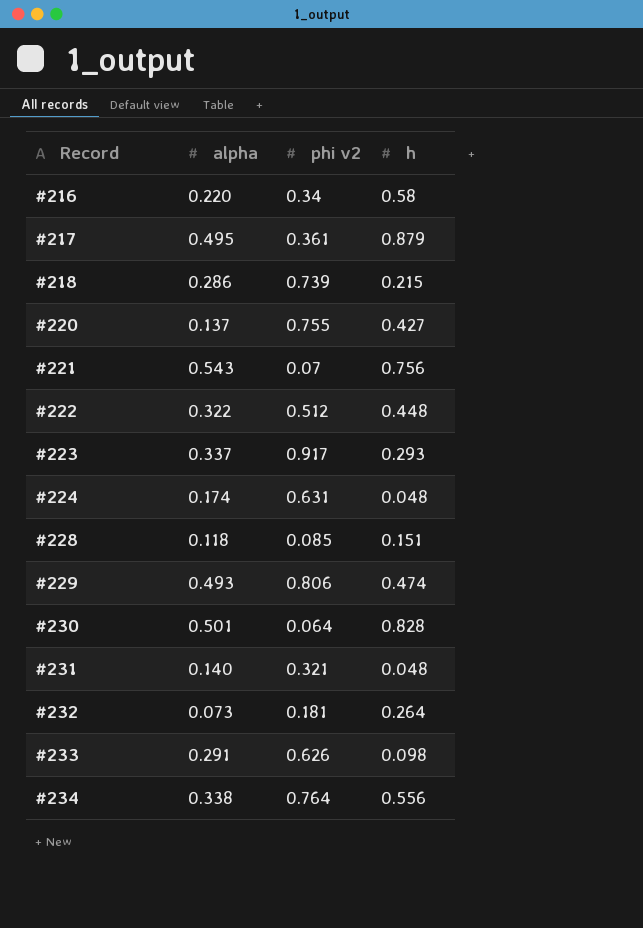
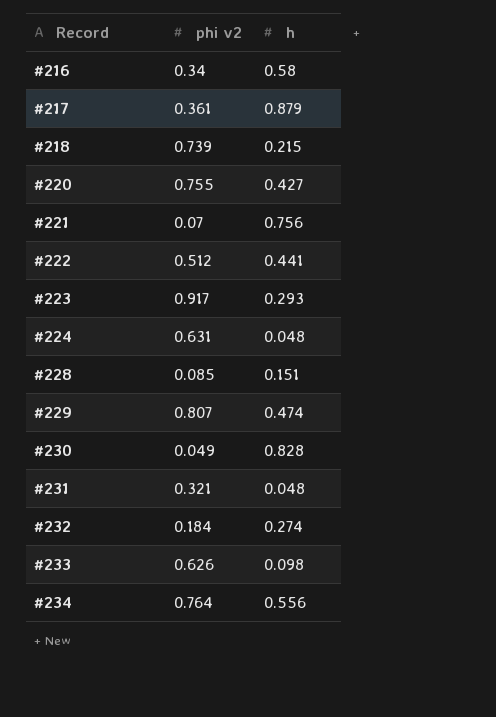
column alpha | position: 2 -> none
#222 | h: 0.448 -> 0.441
#229 | phi v2: 0.806 -> 0.807
#230 | phi v2: 0.064 -> 0.049
#232 | phi v2: 0.181 -> 0.184
#232 | h: 0.264 -> 0.274

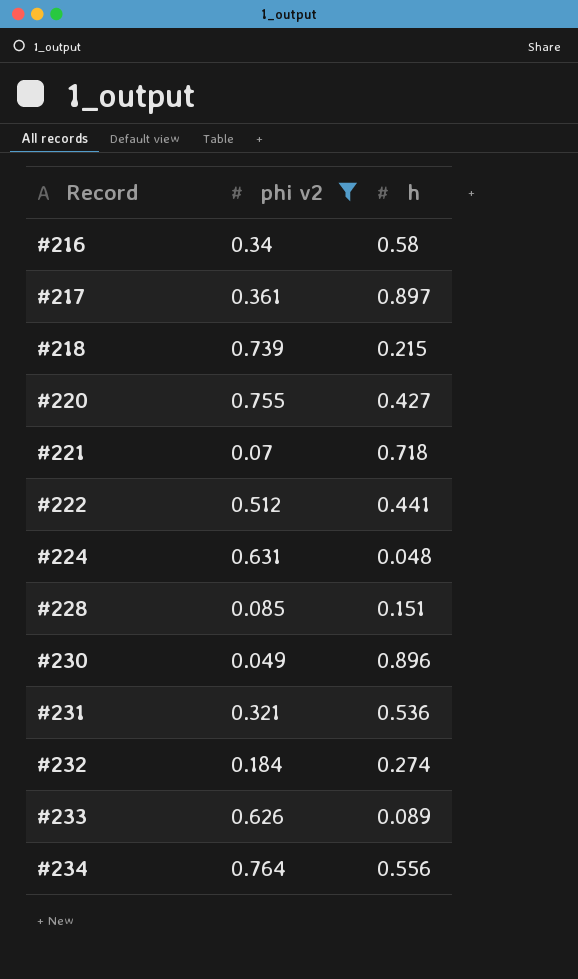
filter: none -> phi v2 <= 0.764
#217 | h: 0.879 -> 0.897
#221 | h: 0.756 -> 0.718
#230 | h: 0.828 -> 0.896
#231 | h: 0.048 -> 0.536
#233 | h: 0.098 -> 0.089

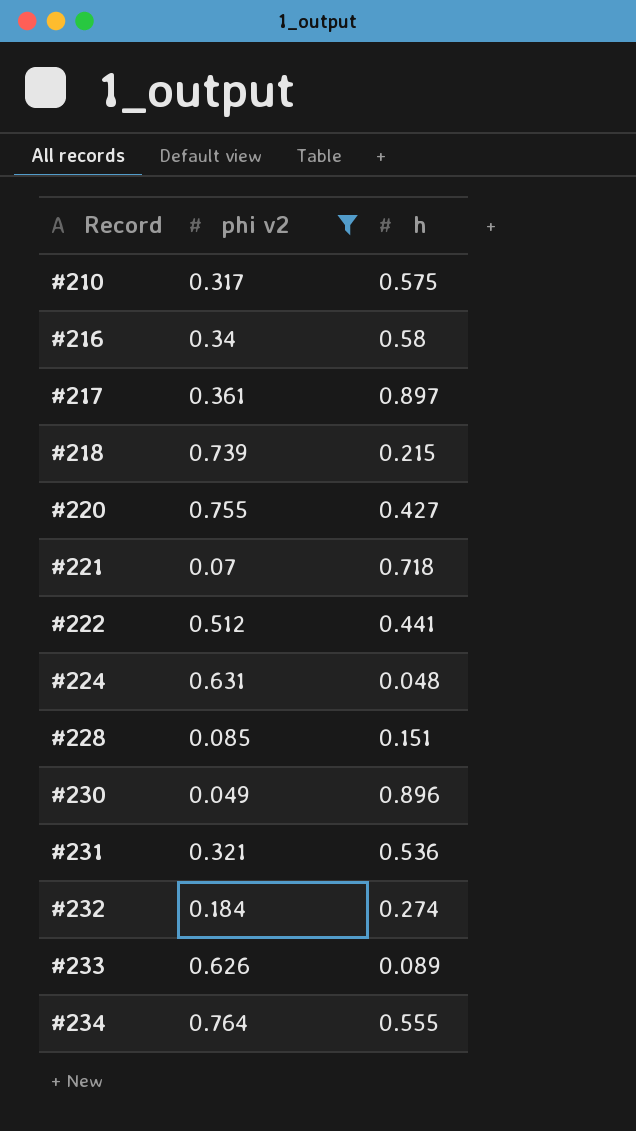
row #210: none -> 0.317 | 0.575
#234 | h: 0.556 -> 0.555

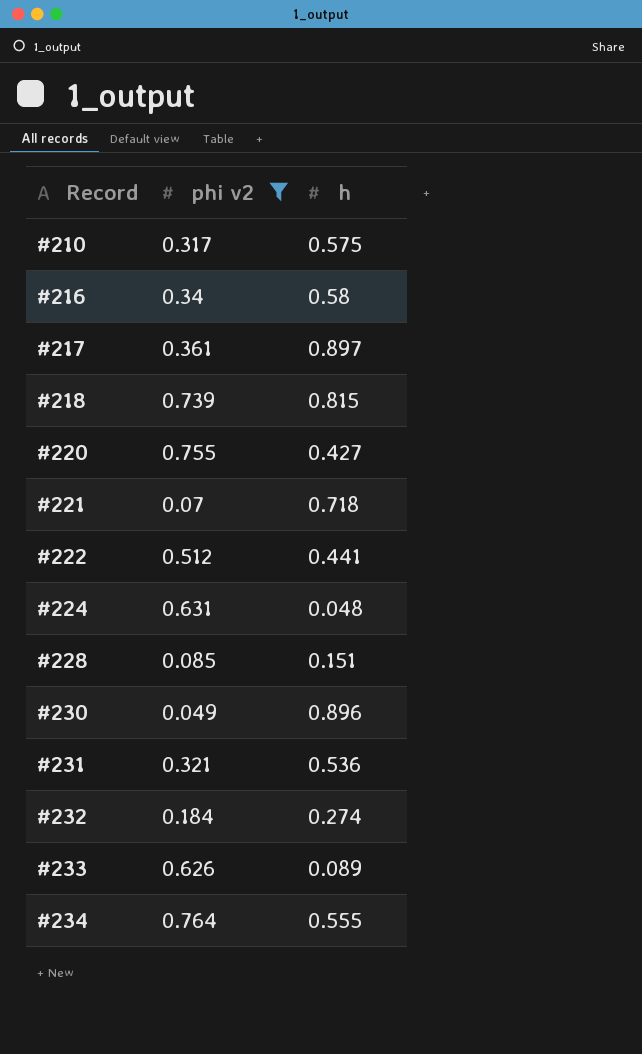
#218 | h: 0.215 -> 0.815

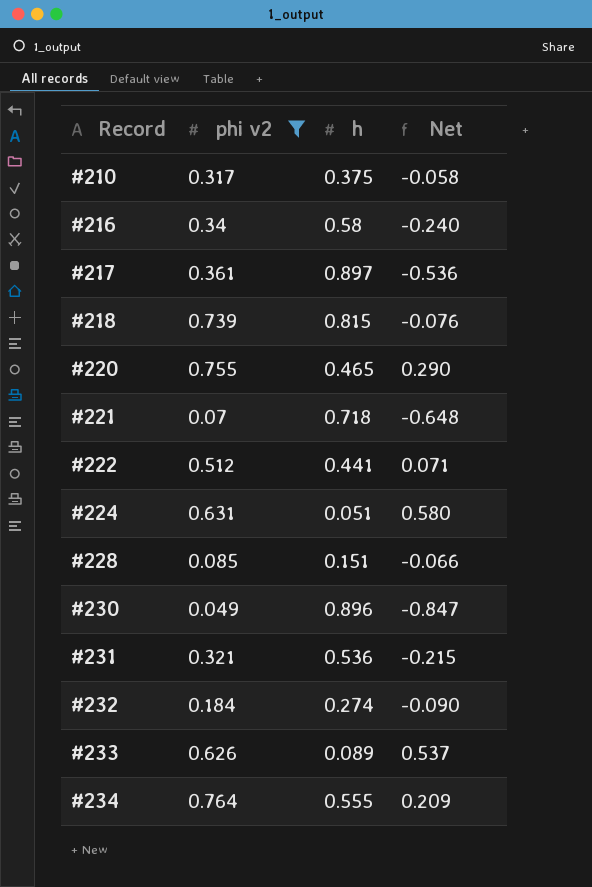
column Net | formula: none -> [phi v2] - [h]
#210 | h: 0.575 -> 0.375
#220 | h: 0.427 -> 0.465
#224 | h: 0.048 -> 0.051

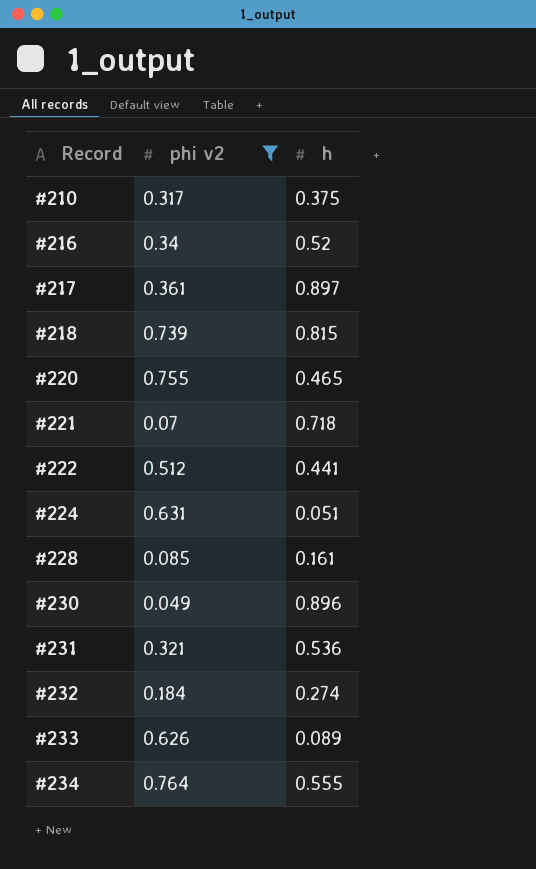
column Net | formula: [phi v2] - [h] -> none
#216 | h: 0.58 -> 0.52
#228 | h: 0.151 -> 0.161

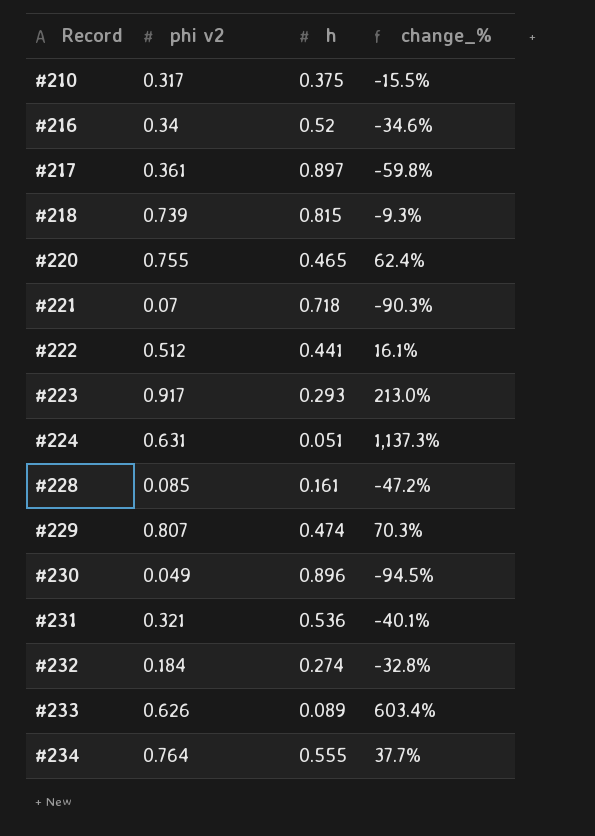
filter: phi v2 <= 0.764 -> none
column change_% | formula: none -> ([phi v2] - [h]) / [h]

